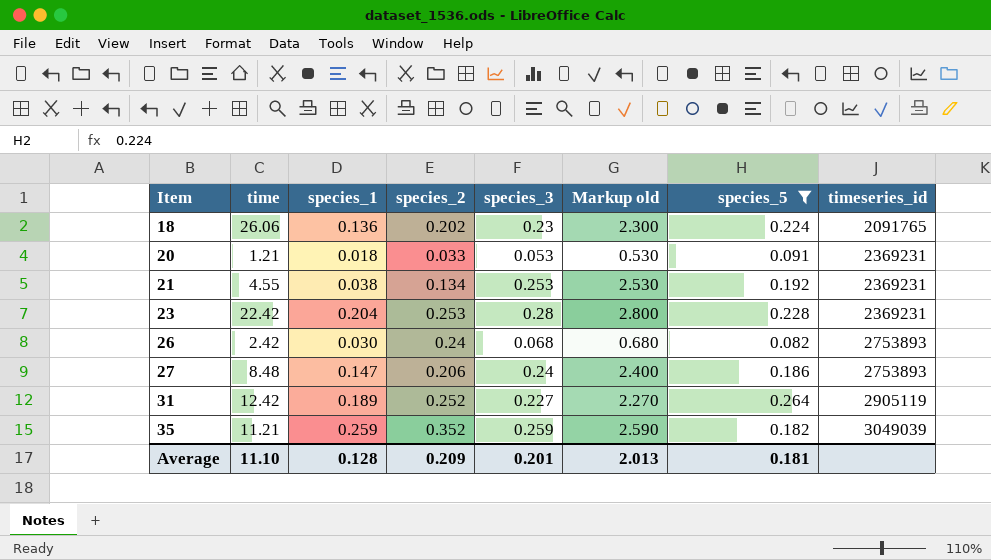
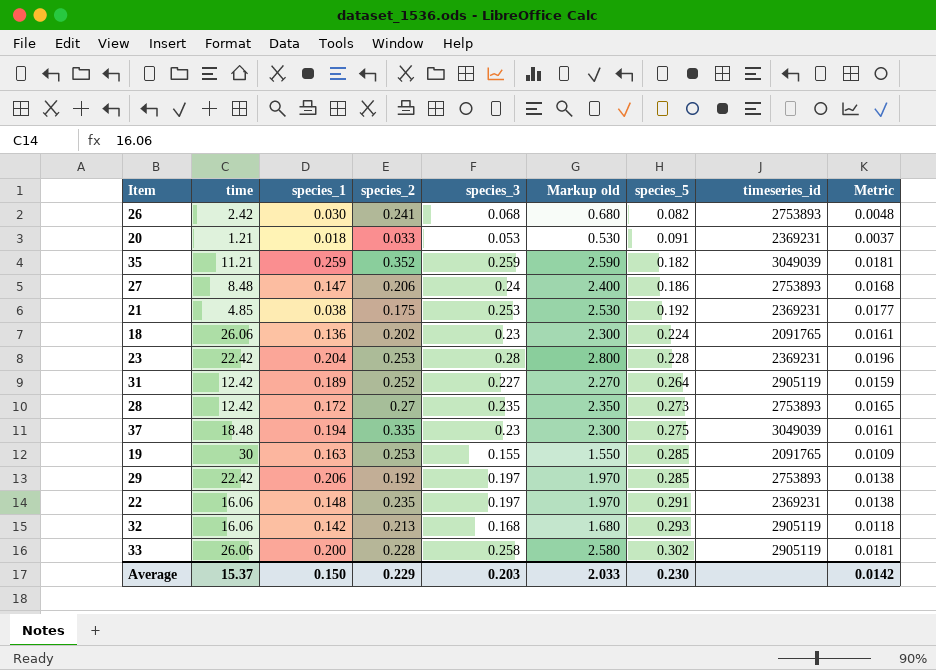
filter: species_5 <= 0.264 -> none
row order: Item ascending -> species_5 ascending
column Metric | formula: none -> [species_3] * 0.07
26 | species_2: 0.24 -> 0.241
21 | time: 4.55 -> 4.85
21 | species_2: 0.134 -> 0.175
Average | time: 11.10 -> 15.37
Average | species_1: 0.128 -> 0.150
Average | species_2: 0.209 -> 0.229
Average | species_3: 0.201 -> 0.203
Average | Markup old: 2.013 -> 2.033
Average | species_5: 0.181 -> 0.230

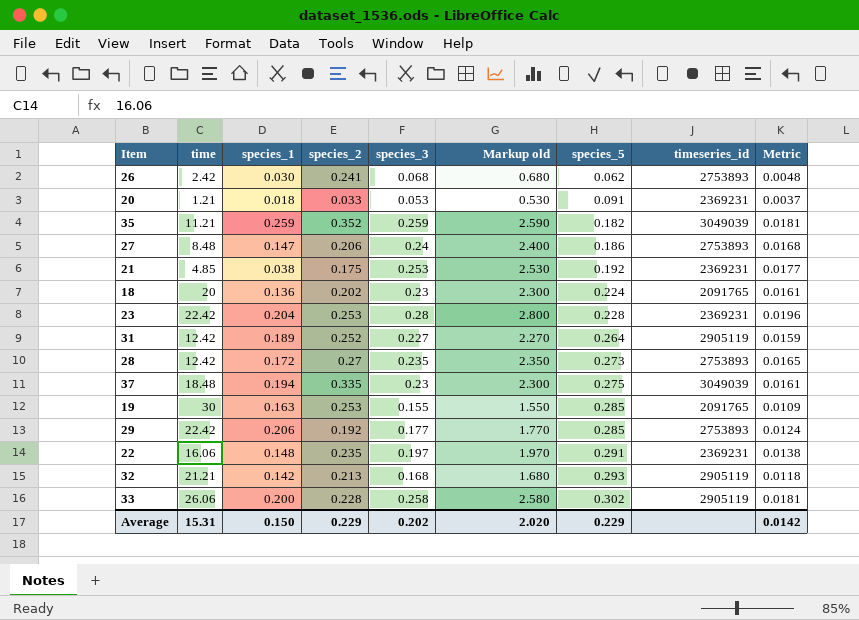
26 | species_5: 0.082 -> 0.062
18 | time: 26.06 -> 20
29 | species_3: 0.197 -> 0.177
29 | Markup old: 1.970 -> 1.770
29 | Metric: 0.0138 -> 0.0124
32 | time: 16.06 -> 21.21
Average | time: 15.37 -> 15.31
Average | species_3: 0.203 -> 0.202
Average | Markup old: 2.033 -> 2.020
Average | species_5: 0.230 -> 0.229

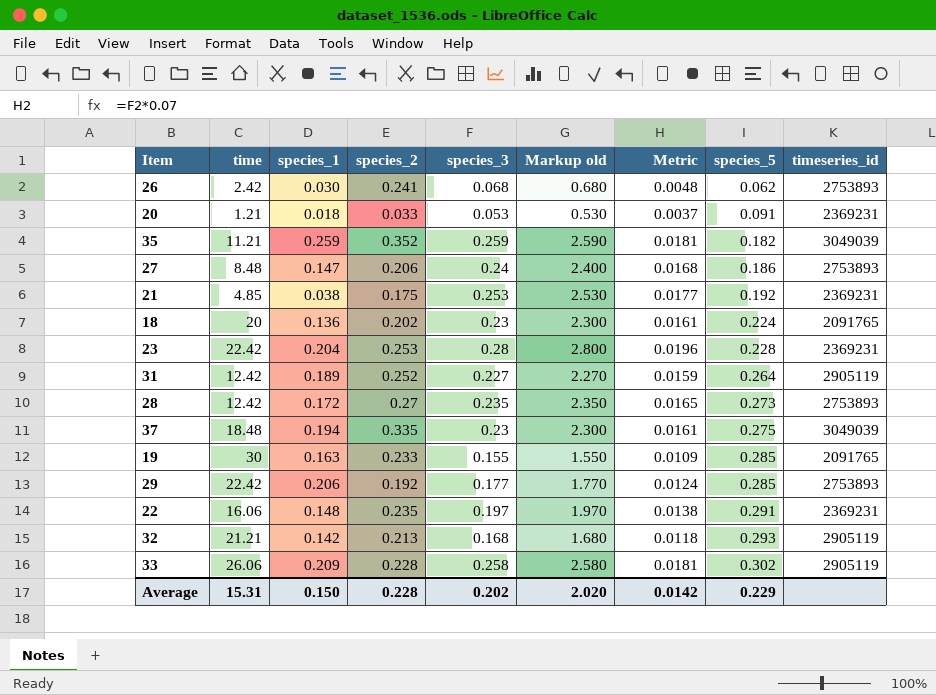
column Metric | position: 9 -> 7
19 | species_2: 0.253 -> 0.233
33 | species_1: 0.200 -> 0.209
Average | species_2: 0.229 -> 0.228

